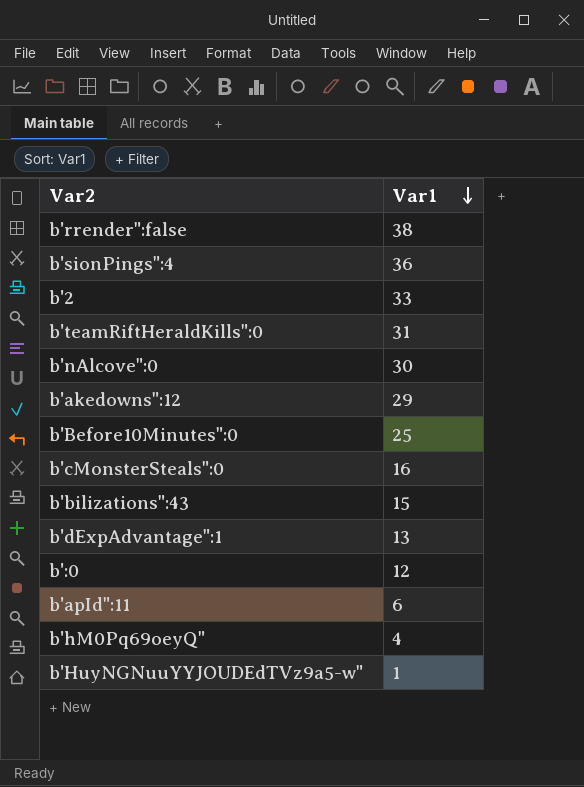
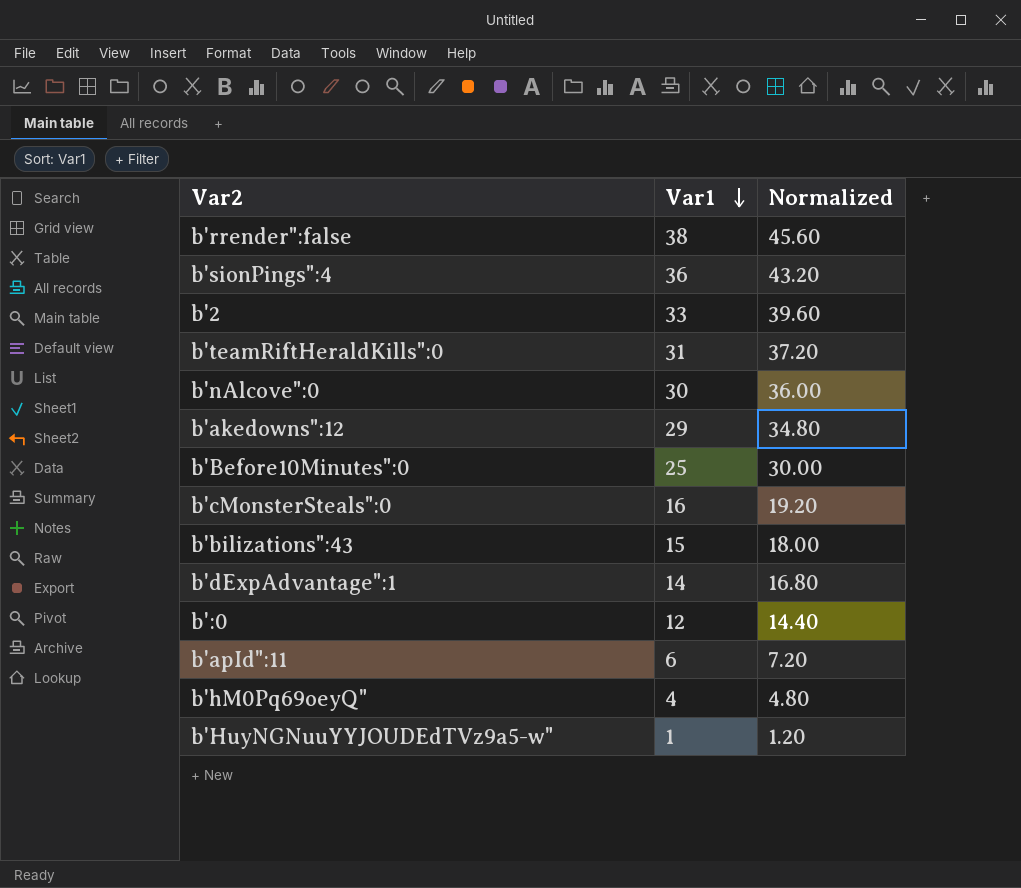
column Normalized | formula: none -> [Var1] * 1.2
b'dExpAdvantage":1 | Var1: 13 -> 14

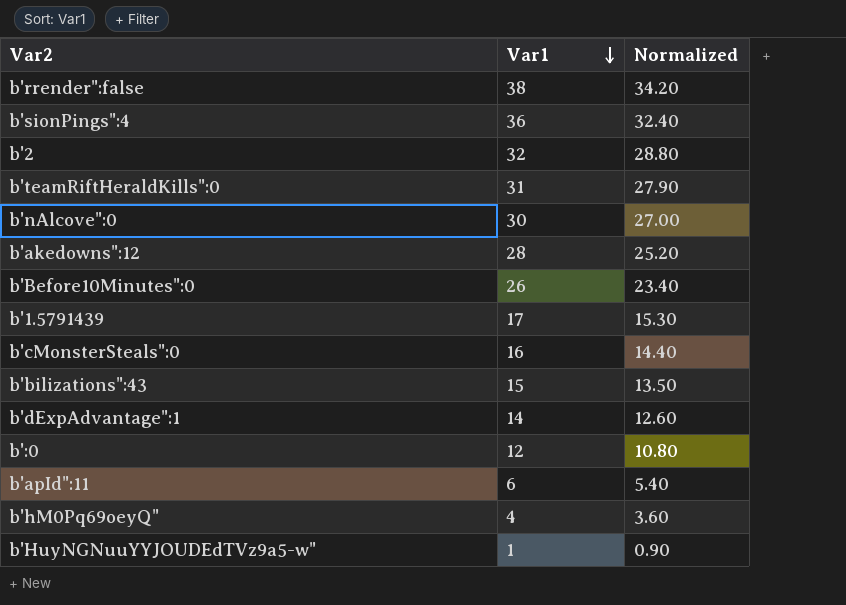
column Normalized | formula: [Var1] * 1.2 -> [Var1] * 0.9
b'2 | Var1: 33 -> 32
b'akedowns":12 | Var1: 29 -> 28
b'Before10Minutes":0 | Var1: 25 -> 26
row b'1.5791439: none -> 17 | 15.30

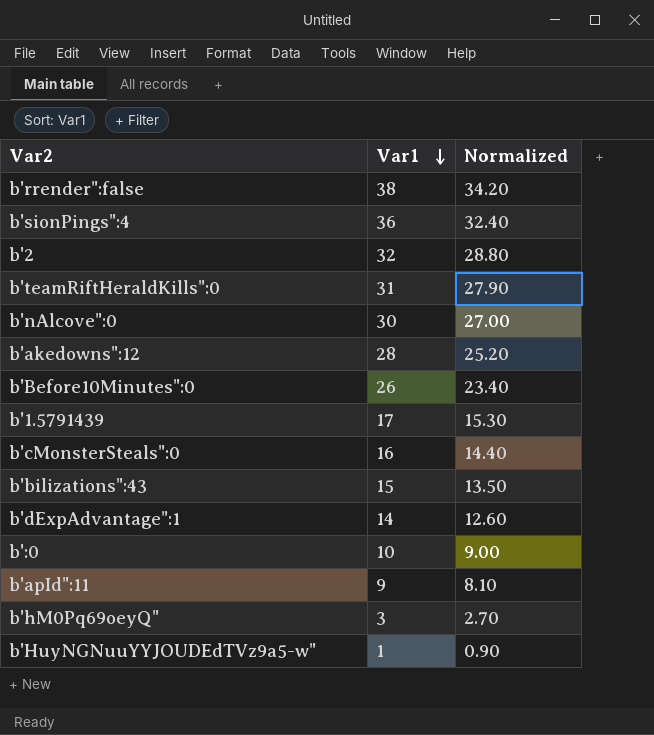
b':0 | Var1: 12 -> 10
b':0 | Normalized: 10.80 -> 9.00
b'apId":11 | Var1: 6 -> 9
b'apId":11 | Normalized: 5.40 -> 8.10
b'hM0Pq69oeyQ" | Var1: 4 -> 3
b'hM0Pq69oeyQ" | Normalized: 3.60 -> 2.70

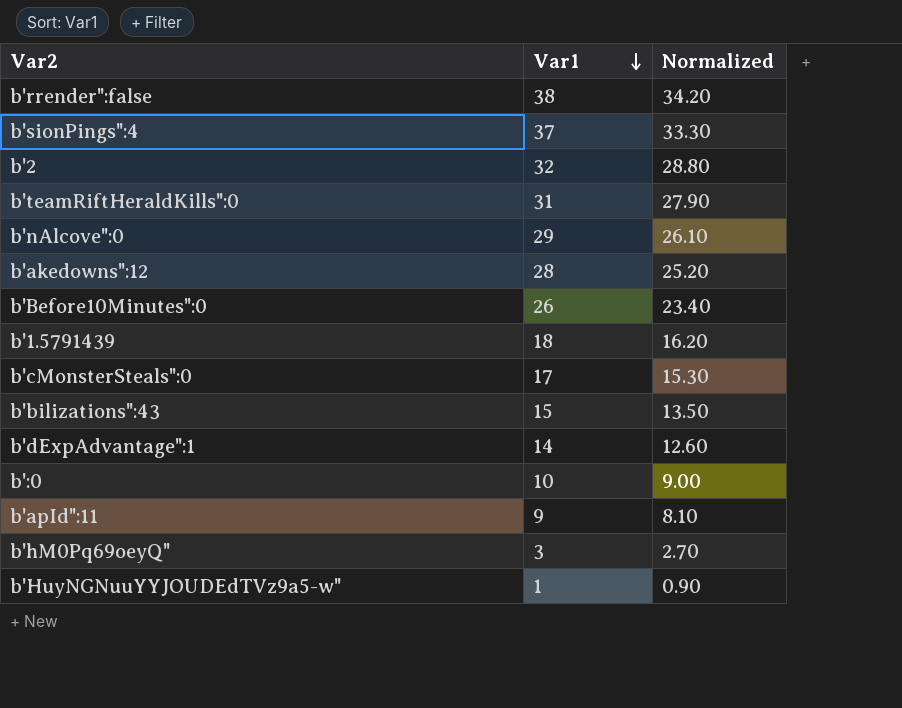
b'sionPings":4 | Var1: 36 -> 37
b'sionPings":4 | Normalized: 32.40 -> 33.30
b'nAlcove":0 | Var1: 30 -> 29
b'nAlcove":0 | Normalized: 27.00 -> 26.10
b'1.5791439 | Var1: 17 -> 18
b'1.5791439 | Normalized: 15.30 -> 16.20
b'cMonsterSteals":0 | Var1: 16 -> 17
b'cMonsterSteals":0 | Normalized: 14.40 -> 15.30

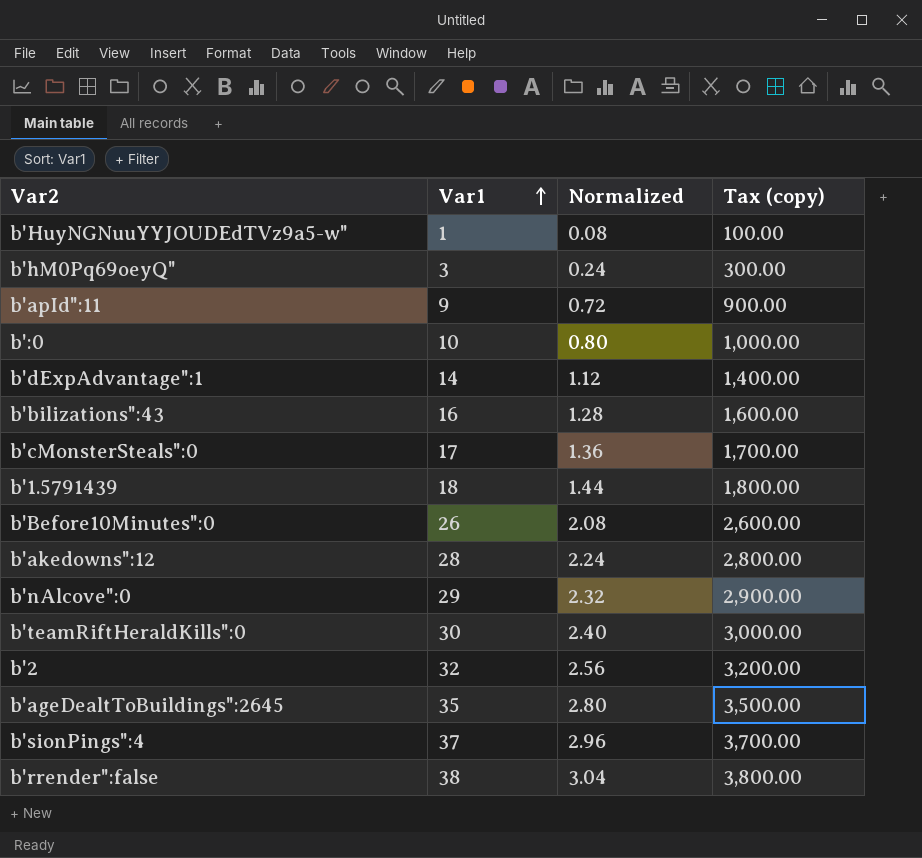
row order: Var1 descending -> Var1 ascending
column Normalized | formula: [Var1] * 0.9 -> [Var1] * 0.08
column Tax (copy) | formula: none -> [Var1] * 100
b'bilizations":43 | Var1: 15 -> 16
b'teamRiftHeraldKills":0 | Var1: 31 -> 30
row b'ageDealtToBuildings":2645: none -> 35 | 2.80 | 3,500.00

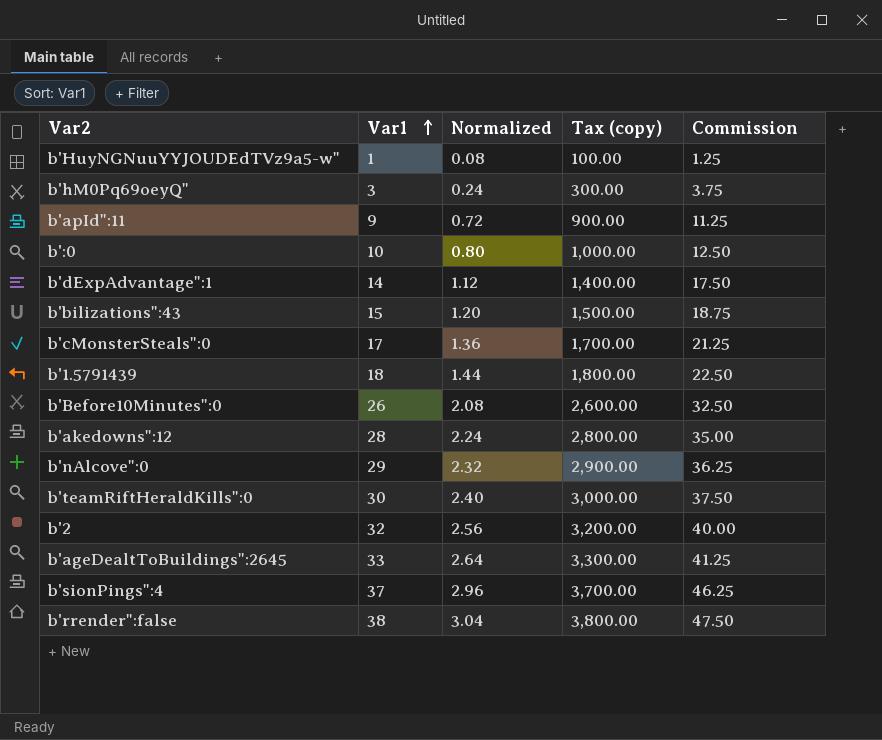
column Commission | formula: none -> [Var1] * 1.25
b'bilizations":43 | Var1: 16 -> 15
b'bilizations":43 | Normalized: 1.28 -> 1.20
b'bilizations":43 | Tax (copy): 1,600.00 -> 1,500.00
b'ageDealtToBuildings":2645 | Var1: 35 -> 33
b'ageDealtToBuildings":2645 | Normalized: 2.80 -> 2.64
b'ageDealtToBuildings":2645 | Tax (copy): 3,500.00 -> 3,300.00

